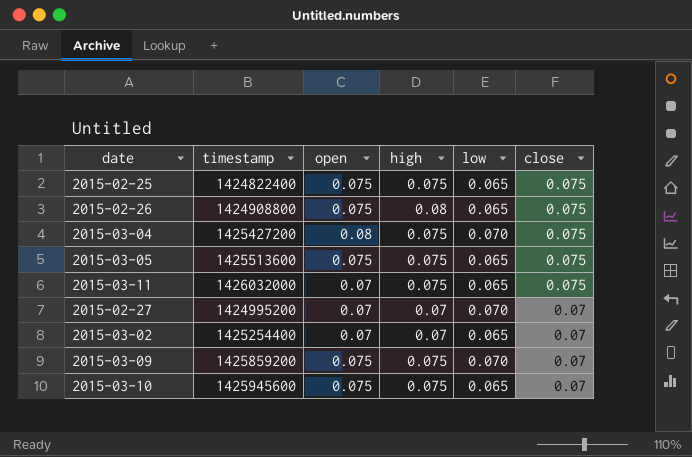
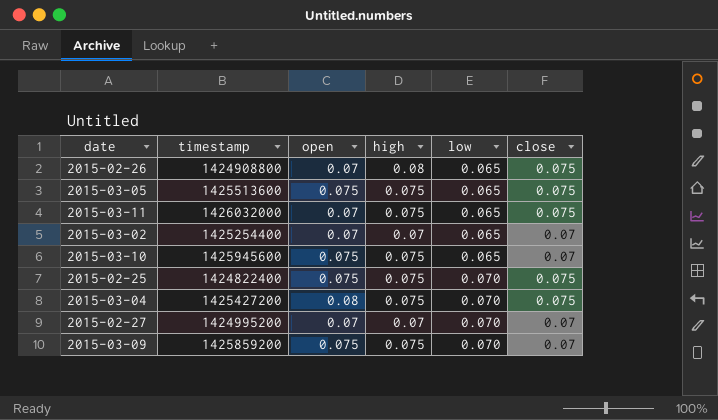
row order: close descending -> low ascending
2015-02-26 | open: 0.075 -> 0.07
2015-02-25 | low: 0.065 -> 0.070

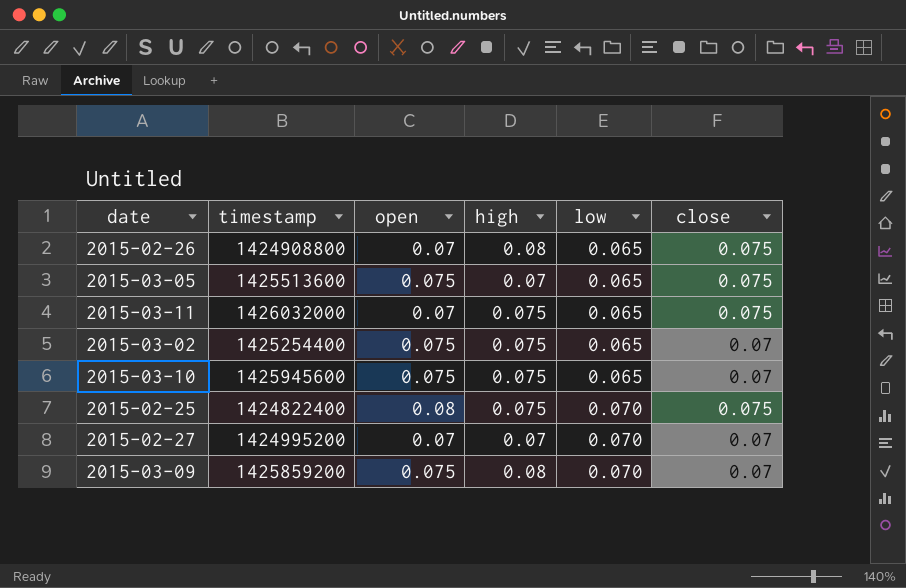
row 2015-03-04: 1425427200 | 0.08 | 0.075 | 0.070 | 0.075 -> none
2015-03-05 | high: 0.075 -> 0.07
2015-03-02 | open: 0.07 -> 0.075
2015-03-02 | high: 0.07 -> 0.075
2015-02-25 | open: 0.075 -> 0.08
2015-03-09 | high: 0.075 -> 0.08

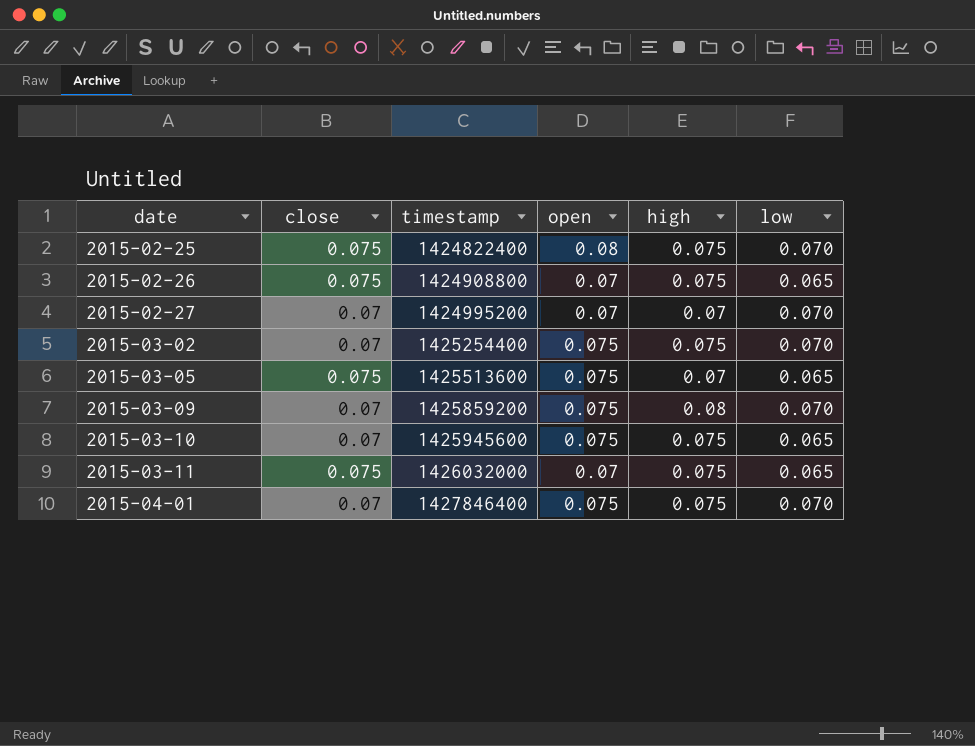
row order: low ascending -> date ascending
column close | position: 6 -> 2
2015-02-26 | high: 0.08 -> 0.075
2015-03-02 | low: 0.065 -> 0.070
row 2015-04-01: none -> 0.07 | 1427846400 | 0.075 | 0.075 | 0.070

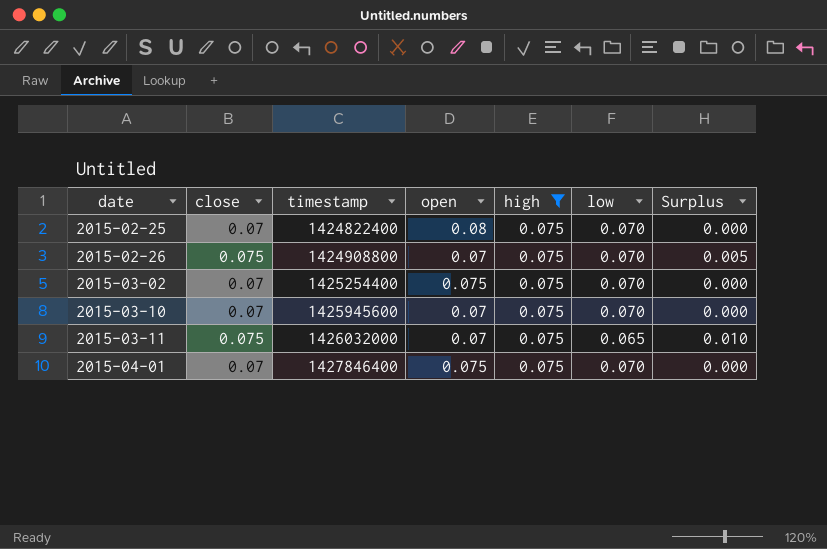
filter: none -> high = 0.075
column Surplus | formula: none -> [close] - [low]
2015-02-25 | close: 0.075 -> 0.07
2015-02-26 | low: 0.065 -> 0.070
2015-03-10 | open: 0.075 -> 0.07
2015-03-10 | low: 0.065 -> 0.070

